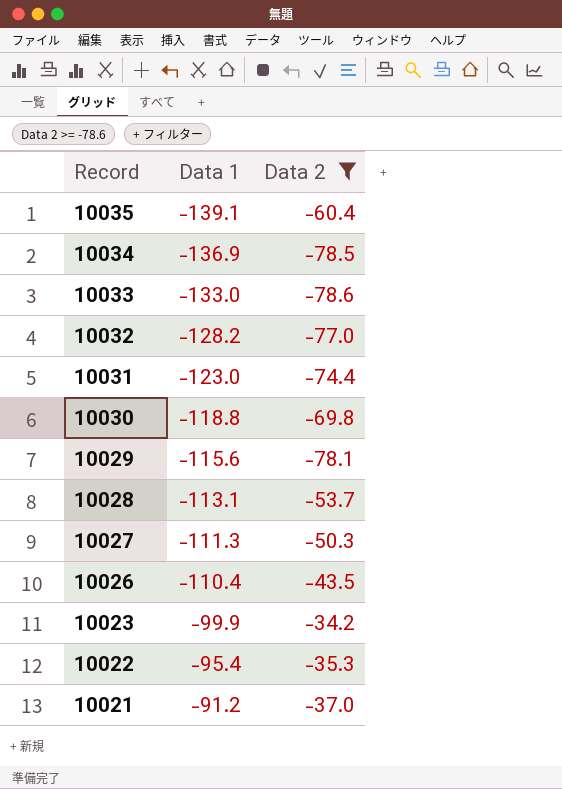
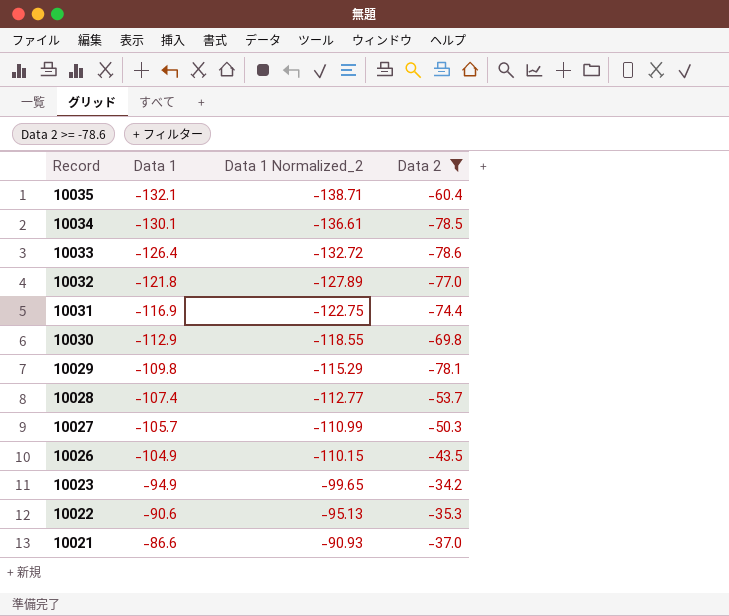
column Data 1 Normalized_2 | formula: none -> [Data 1] * 1.05
10035 | Data 1: -139.1 -> -132.1
10034 | Data 1: -136.9 -> -130.1
10033 | Data 1: -133.0 -> -126.4
10032 | Data 1: -128.2 -> -121.8
10031 | Data 1: -123.0 -> -116.9
10030 | Data 1: -118.8 -> -112.9
10029 | Data 1: -115.6 -> -109.8
10028 | Data 1: -113.1 -> -107.4
10027 | Data 1: -111.3 -> -105.7
10026 | Data 1: -110.4 -> -104.9
10023 | Data 1: -99.9 -> -94.9
10022 | Data 1: -95.4 -> -90.6
10021 | Data 1: -91.2 -> -86.6

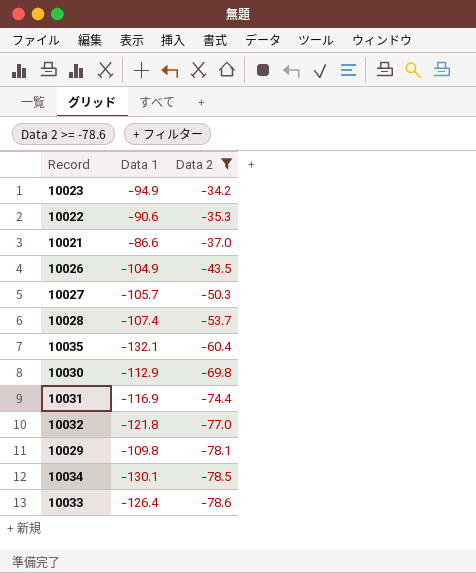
row order: Record descending -> Data 2 descending
column Data 1 Normalized_2 | formula: [Data 1] * 1.05 -> none

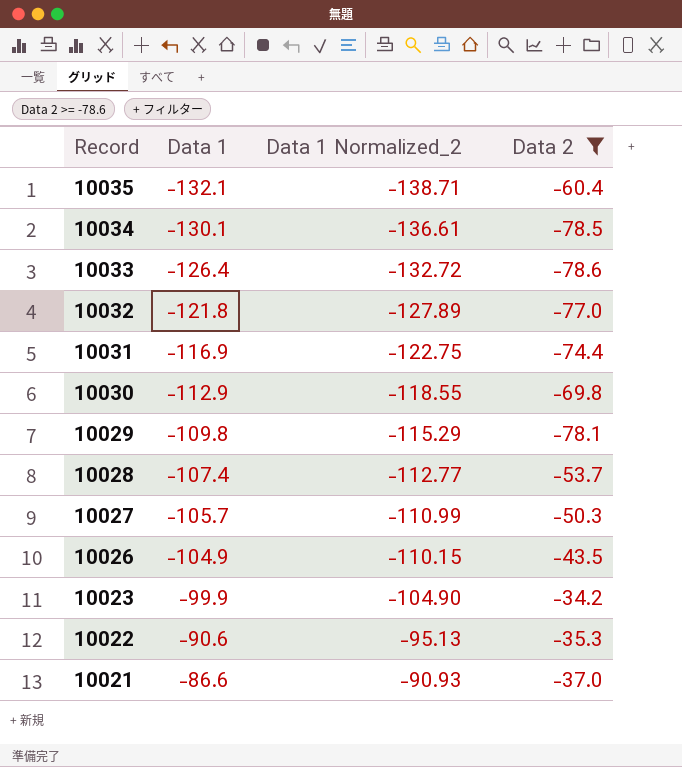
row order: Data 2 descending -> Record descending
column Data 1 Normalized_2 | formula: none -> [Data 1] * 1.05
10023 | Data 1: -94.9 -> -99.9

